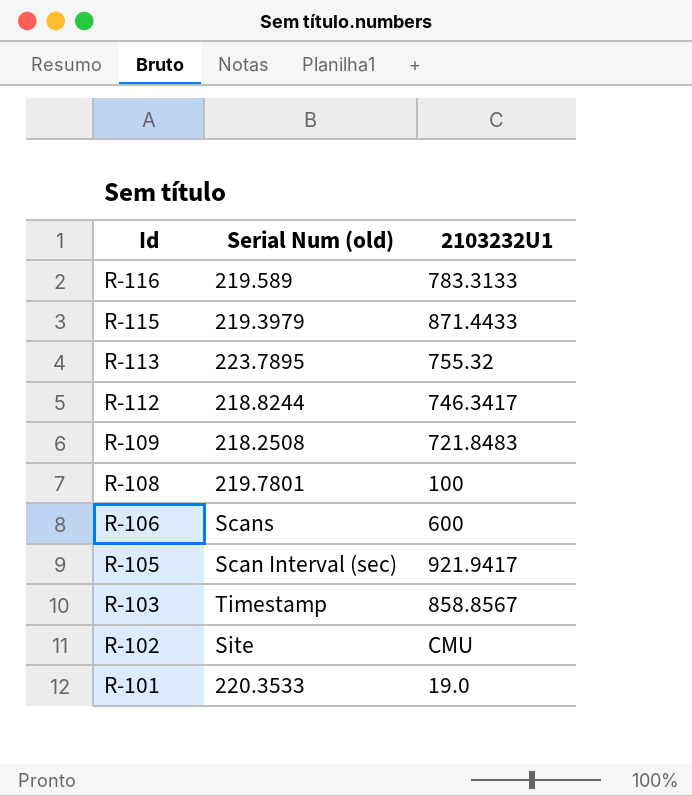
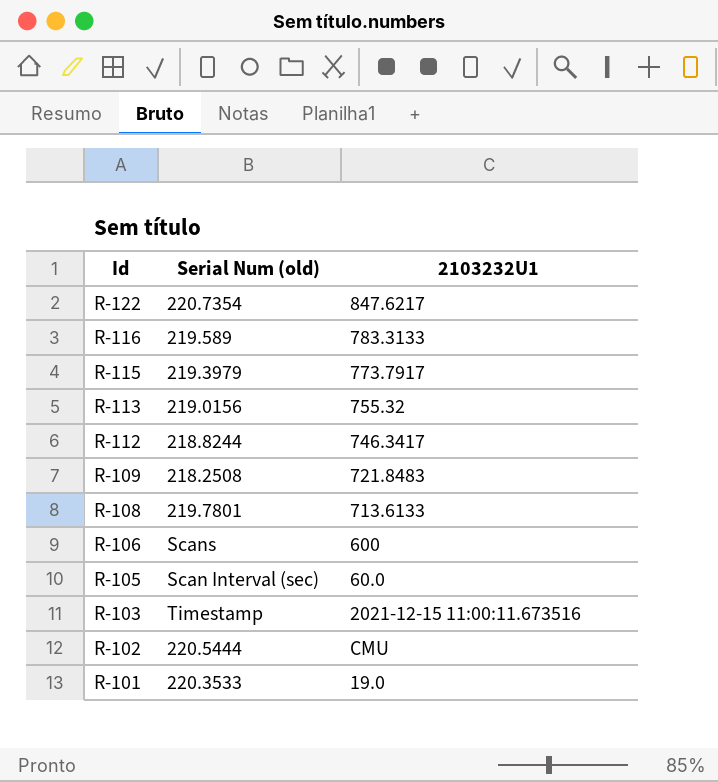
row R-122: none -> 220.7354 | 847.6217
R-115 | 2103232U1: 871.4433 -> 773.7917
R-113 | Serial Num (old): 223.7895 -> 219.0156
R-108 | 2103232U1: 100 -> 713.6133
R-105 | 2103232U1: 921.9417 -> 60.0
R-103 | 2103232U1: 858.8567 -> 2021-12-15 11:00:11.673516
R-102 | Serial Num (old): Site -> 220.5444

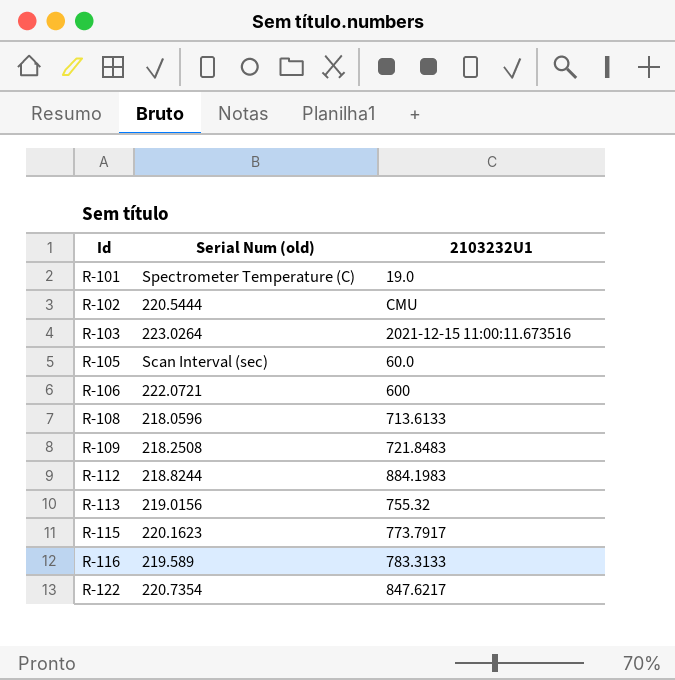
row order: Id descending -> Id ascending
R-101 | Serial Num (old): 220.3533 -> Spectrometer Temperature (C)
R-103 | Serial Num (old): Timestamp -> 223.0264
R-106 | Serial Num (old): Scans -> 222.0721
R-108 | Serial Num (old): 219.7801 -> 218.0596
R-112 | 2103232U1: 746.3417 -> 884.1983
R-115 | Serial Num (old): 219.3979 -> 220.1623

